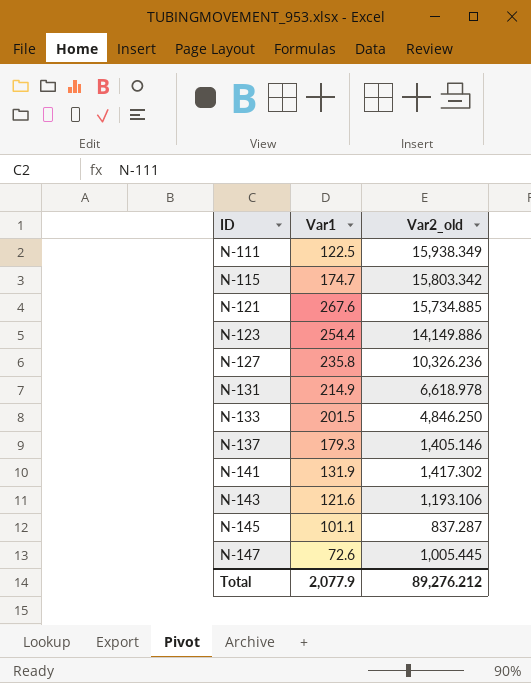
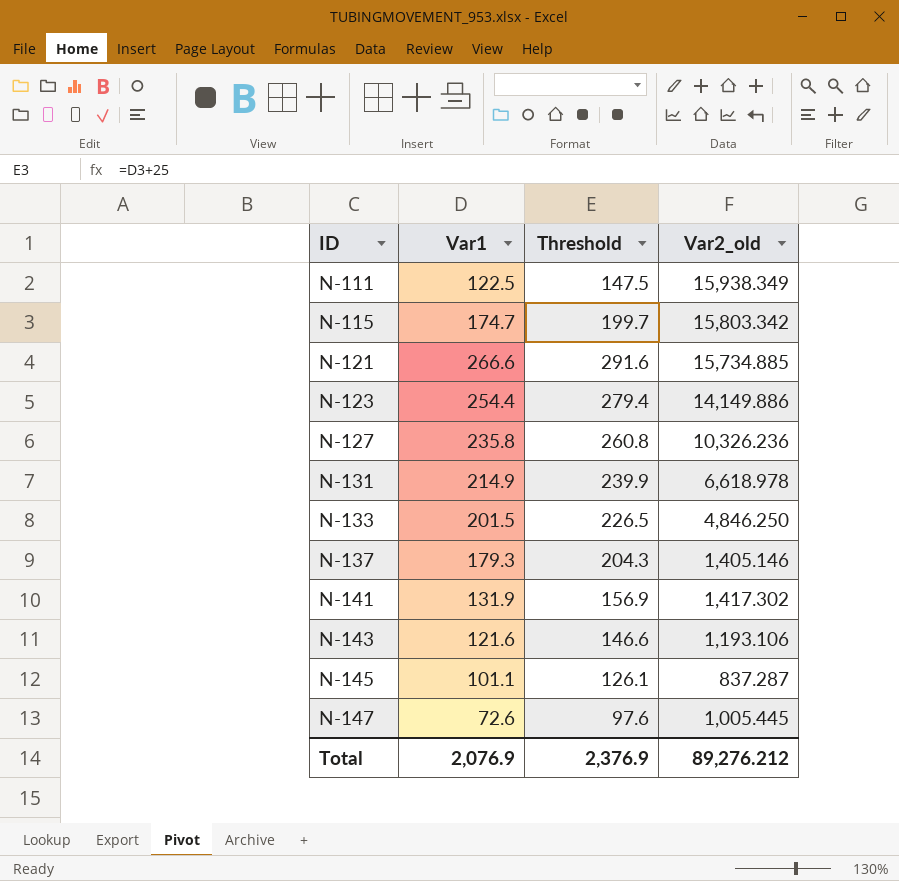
column Threshold | formula: none -> [Var1] + 25
N-121 | Var1: 267.6 -> 266.6
Total | Var1: 2,077.9 -> 2,076.9

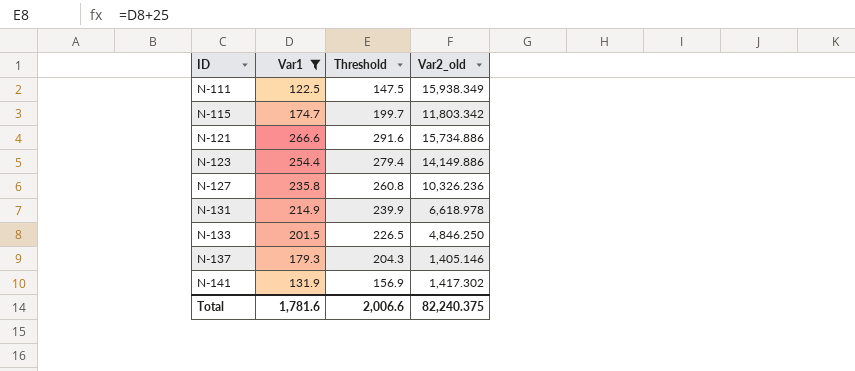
filter: none -> Var1 >= 122.5
N-115 | Var2_old: 15,803.342 -> 11,803.342
N-121 | Var2_old: 15,734.885 -> 15,734.886
Total | Var1: 2,076.9 -> 1,781.6
Total | Threshold: 2,376.9 -> 2,006.6
Total | Var2_old: 89,276.212 -> 82,240.375

